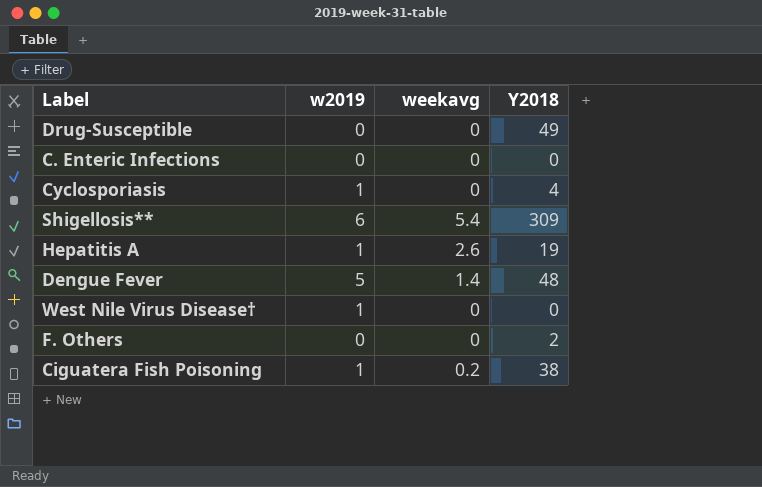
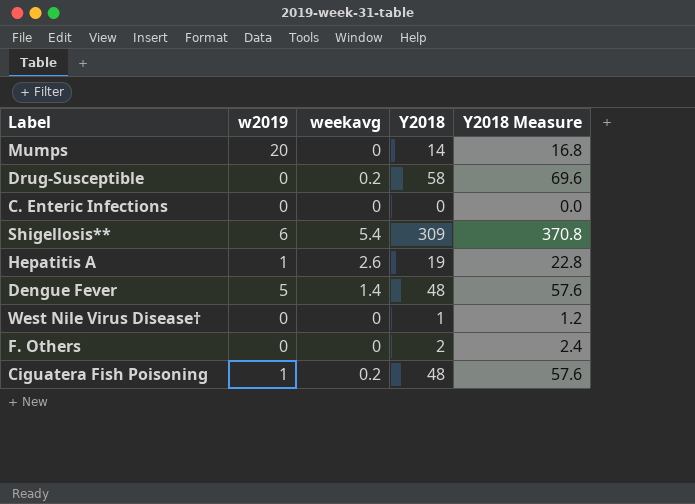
column Y2018 Measure | formula: none -> [Y2018] * 1.2
row Cyclosporiasis: 1 | 0 | 4 -> none
row Mumps: none -> 20 | 0 | 14 | 16.8
Drug-Susceptible | weekavg: 0 -> 0.2
Drug-Susceptible | Y2018: 49 -> 58
West Nile Virus Disease† | w2019: 1 -> 0
West Nile Virus Disease† | Y2018: 0 -> 1
Ciguatera Fish Poisoning | Y2018: 38 -> 48

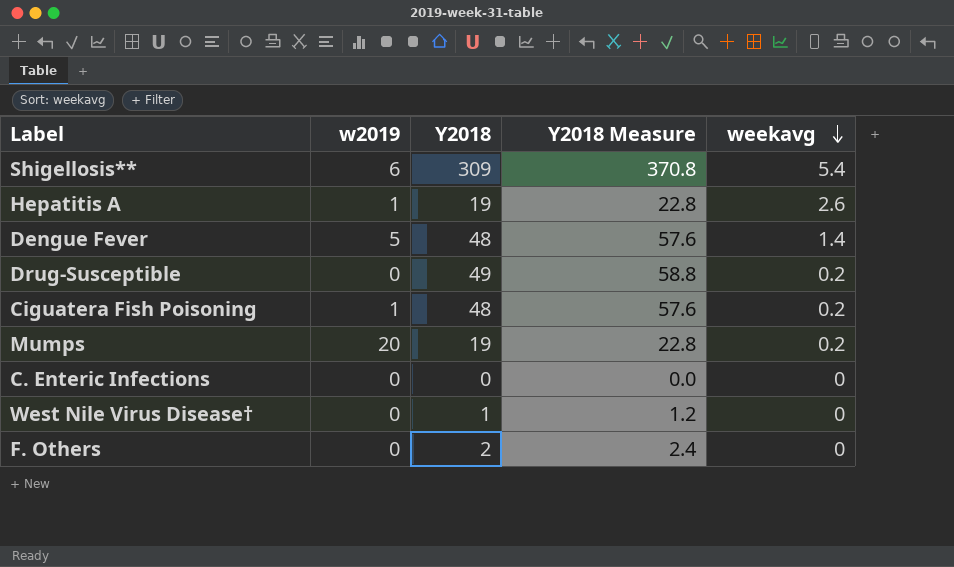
row order: none -> weekavg descending
column weekavg | position: 3 -> 5
Drug-Susceptible | Y2018: 58 -> 49
Drug-Susceptible | Y2018 Measure: 69.6 -> 58.8
Mumps | Y2018: 14 -> 19
Mumps | Y2018 Measure: 16.8 -> 22.8
Mumps | weekavg: 0 -> 0.2

